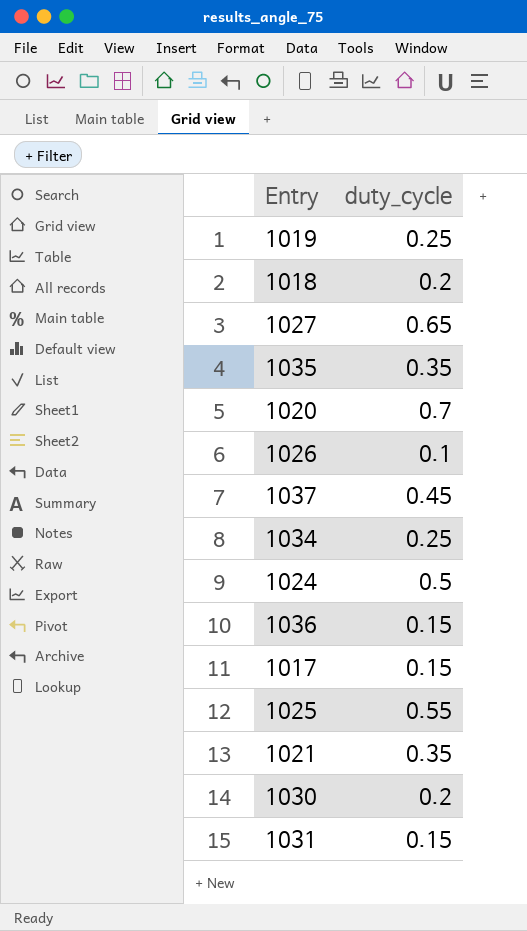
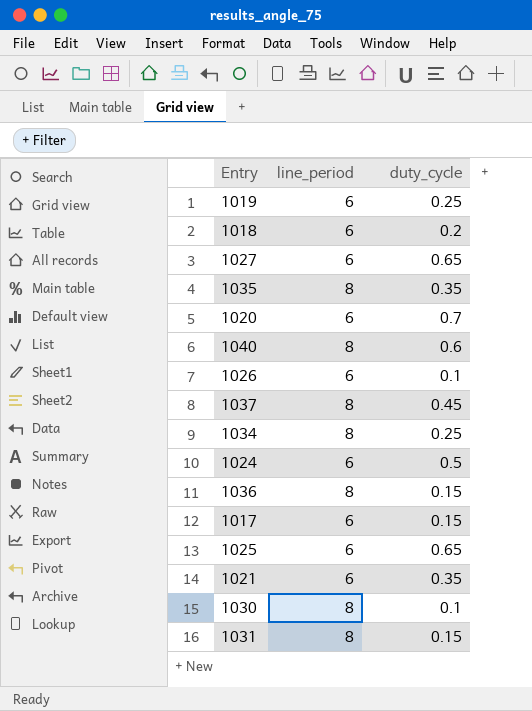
column line_period | position: none -> 2
row 1040: none -> 8 | 0.6
1025 | duty_cycle: 0.55 -> 0.65
1030 | duty_cycle: 0.2 -> 0.1

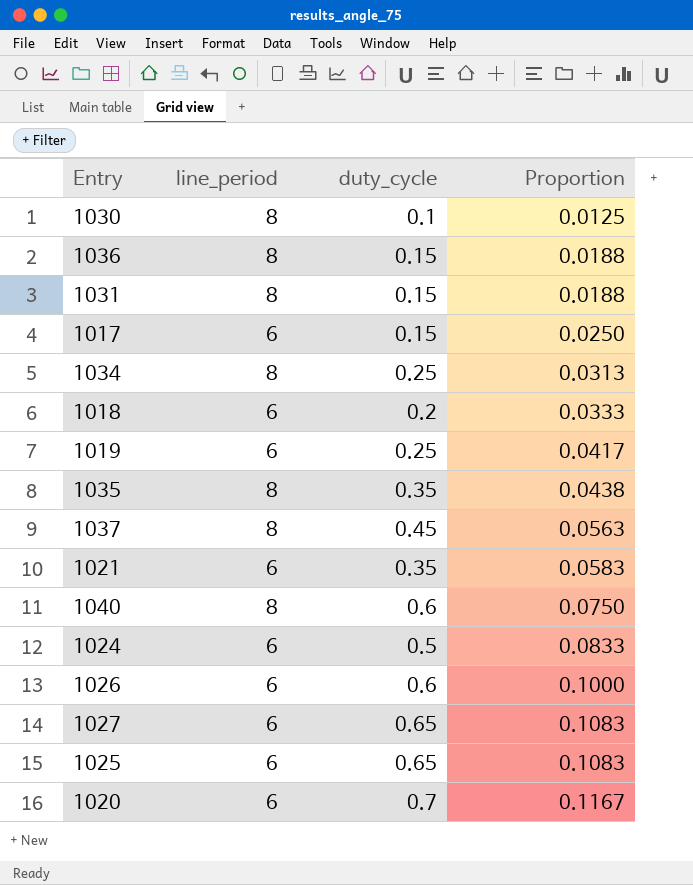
row order: none -> Proportion ascending
column Proportion | formula: none -> [duty_cycle] / [line_period]
1026 | duty_cycle: 0.1 -> 0.6

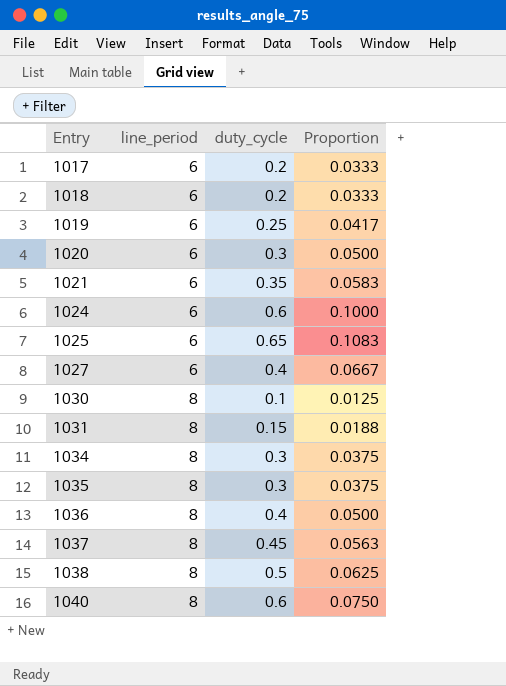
row order: Proportion ascending -> Entry ascending
row 1026: 6 | 0.6 | 0.1000 -> none
1017 | duty_cycle: 0.15 -> 0.2
1017 | Proportion: 0.0250 -> 0.0333
1020 | duty_cycle: 0.7 -> 0.3
1020 | Proportion: 0.1167 -> 0.0500
1024 | duty_cycle: 0.5 -> 0.6
1024 | Proportion: 0.0833 -> 0.1000
1027 | duty_cycle: 0.65 -> 0.4
1027 | Proportion: 0.1083 -> 0.0667
1034 | duty_cycle: 0.25 -> 0.3
1034 | Proportion: 0.0313 -> 0.0375
1035 | duty_cycle: 0.35 -> 0.3
1035 | Proportion: 0.0438 -> 0.0375
1036 | duty_cycle: 0.15 -> 0.4
1036 | Proportion: 0.0188 -> 0.0500
row 1038: none -> 8 | 0.5 | 0.0625

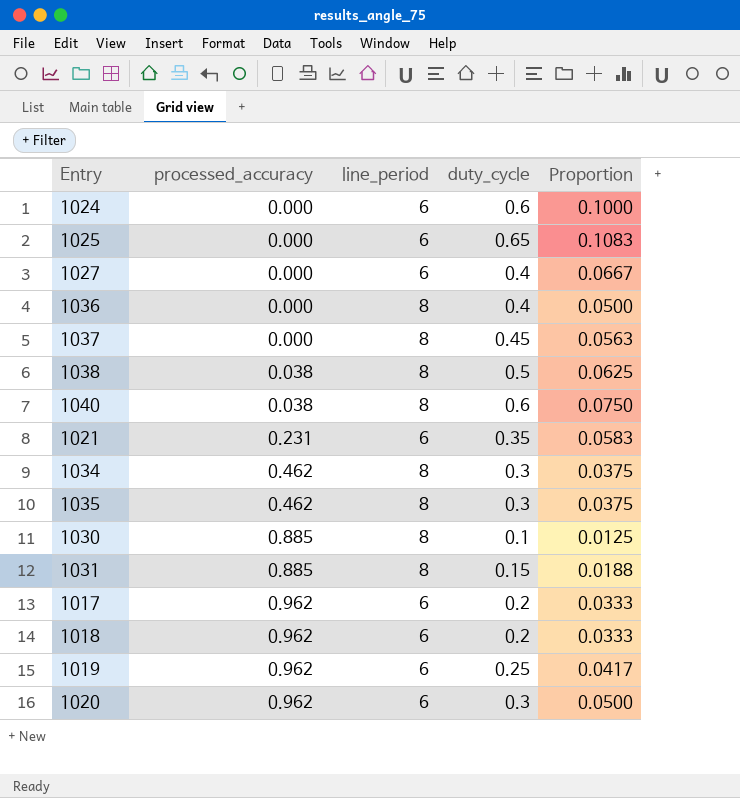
row order: Entry ascending -> processed_accuracy ascending
column processed_accuracy | position: none -> 2

